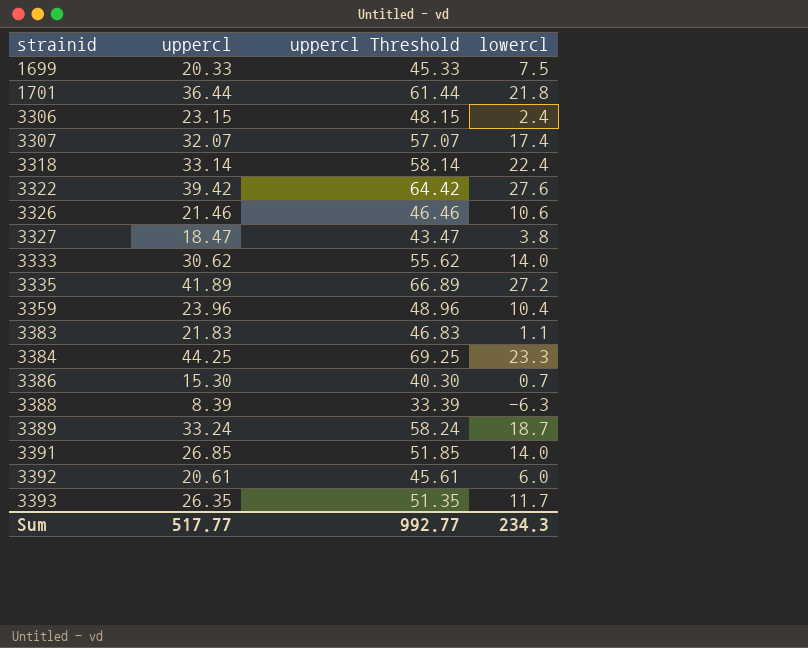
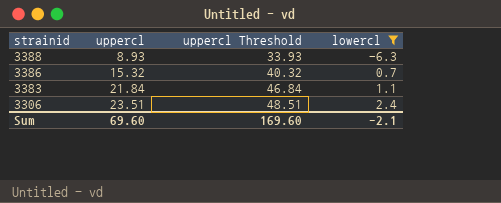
filter: none -> lowercl <= 2.4
row order: strainid ascending -> strainid descending
3388 | uppercl: 8.39 -> 8.93
3388 | uppercl Threshold: 33.39 -> 33.93
3386 | uppercl: 15.30 -> 15.32
3386 | uppercl Threshold: 40.30 -> 40.32
3383 | uppercl: 21.83 -> 21.84
3383 | uppercl Threshold: 46.83 -> 46.84
3306 | uppercl: 23.15 -> 23.51
3306 | uppercl Threshold: 48.15 -> 48.51
Sum | uppercl: 517.77 -> 69.60
Sum | uppercl Threshold: 992.77 -> 169.60
Sum | lowercl: 234.3 -> -2.1

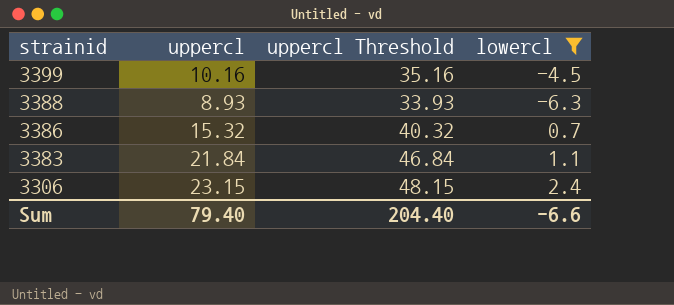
row 3399: none -> 10.16 | 35.16 | -4.5
3306 | uppercl: 23.51 -> 23.15
3306 | uppercl Threshold: 48.51 -> 48.15
Sum | uppercl: 69.60 -> 79.40
Sum | uppercl Threshold: 169.60 -> 204.40
Sum | lowercl: -2.1 -> -6.6

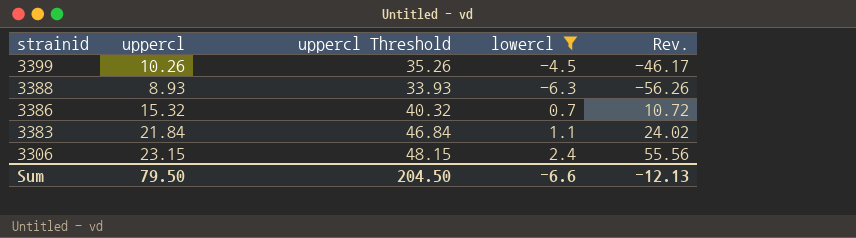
column Rev. | formula: none -> [uppercl] * [lowercl]
3399 | uppercl: 10.16 -> 10.26
3399 | uppercl Threshold: 35.16 -> 35.26
Sum | uppercl: 79.40 -> 79.50
Sum | uppercl Threshold: 204.40 -> 204.50

